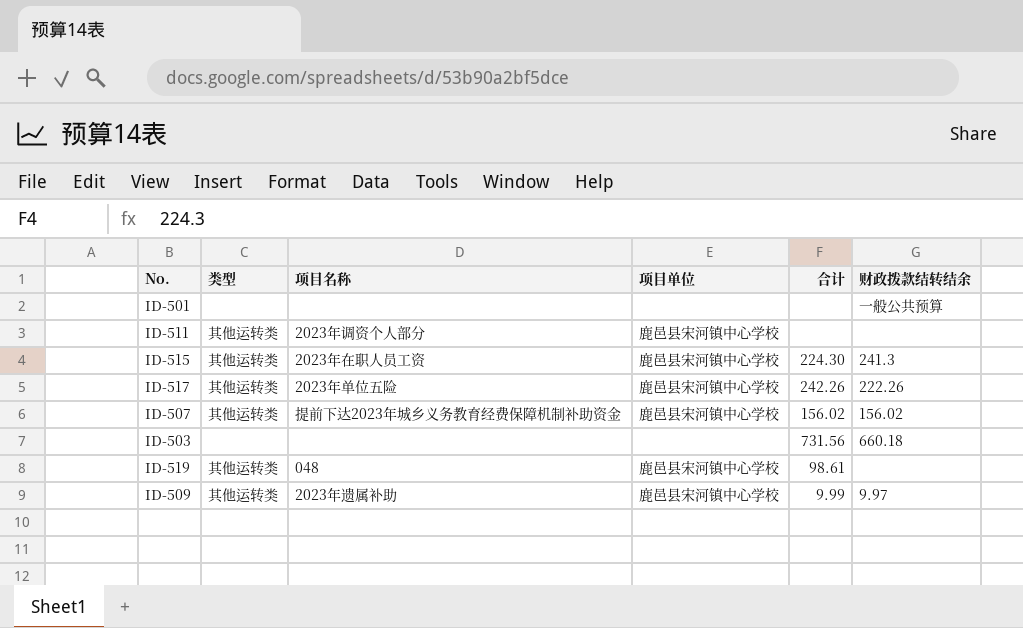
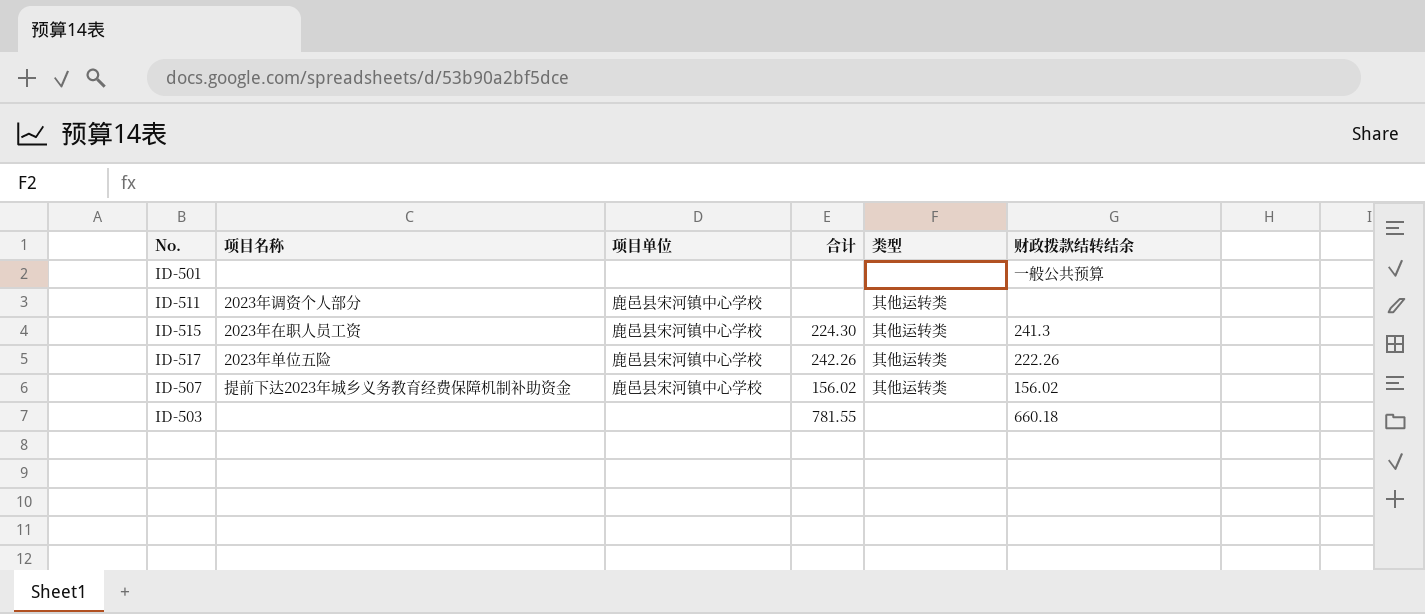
column 类型 | position: 2 -> 5
row ID-519: 其他运转类 | 048 | 鹿邑县宋河镇中心学校 | 98.61 | none -> none
row ID-509: 其他运转类 | 2023年遗属补助 | 鹿邑县宋河镇中心学校 | 9.99 | 9.97 -> none
ID-503 | 合计: 731.56 -> 781.55

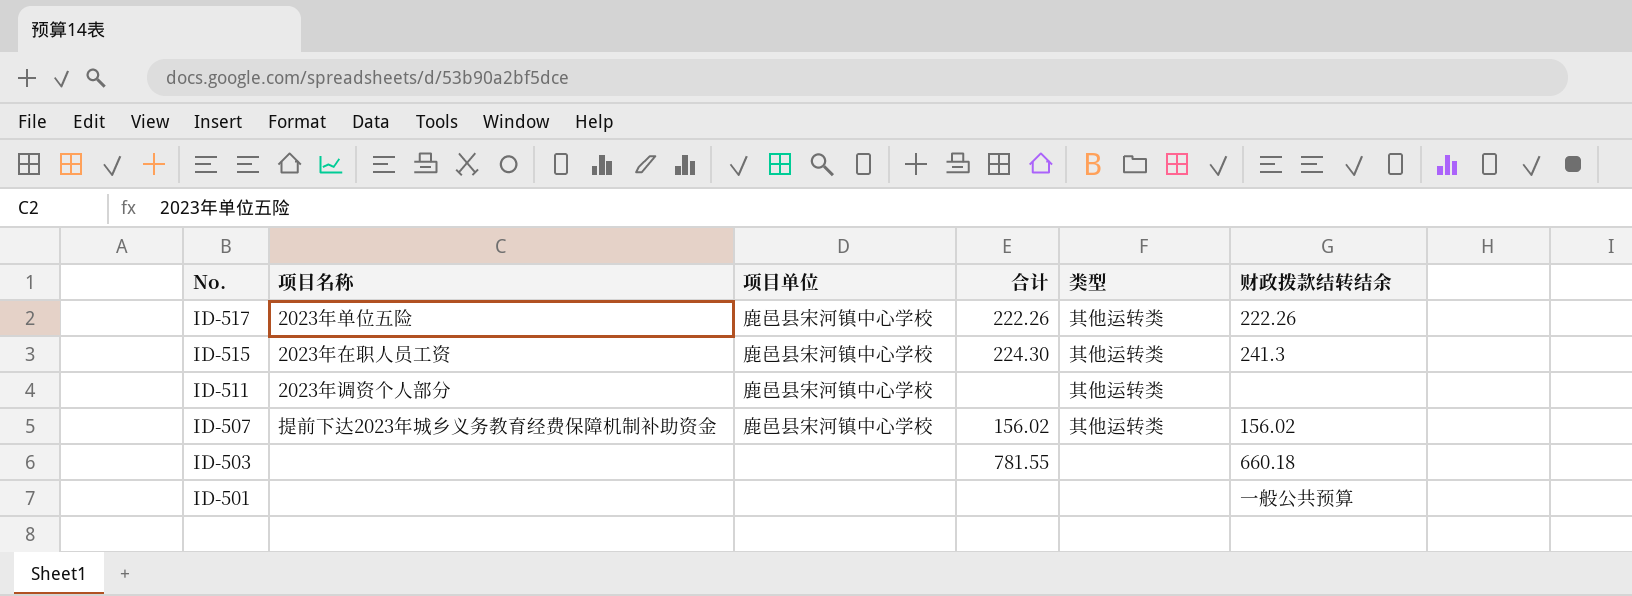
row order: none -> No. descending
ID-517 | 合计: 242.26 -> 222.26

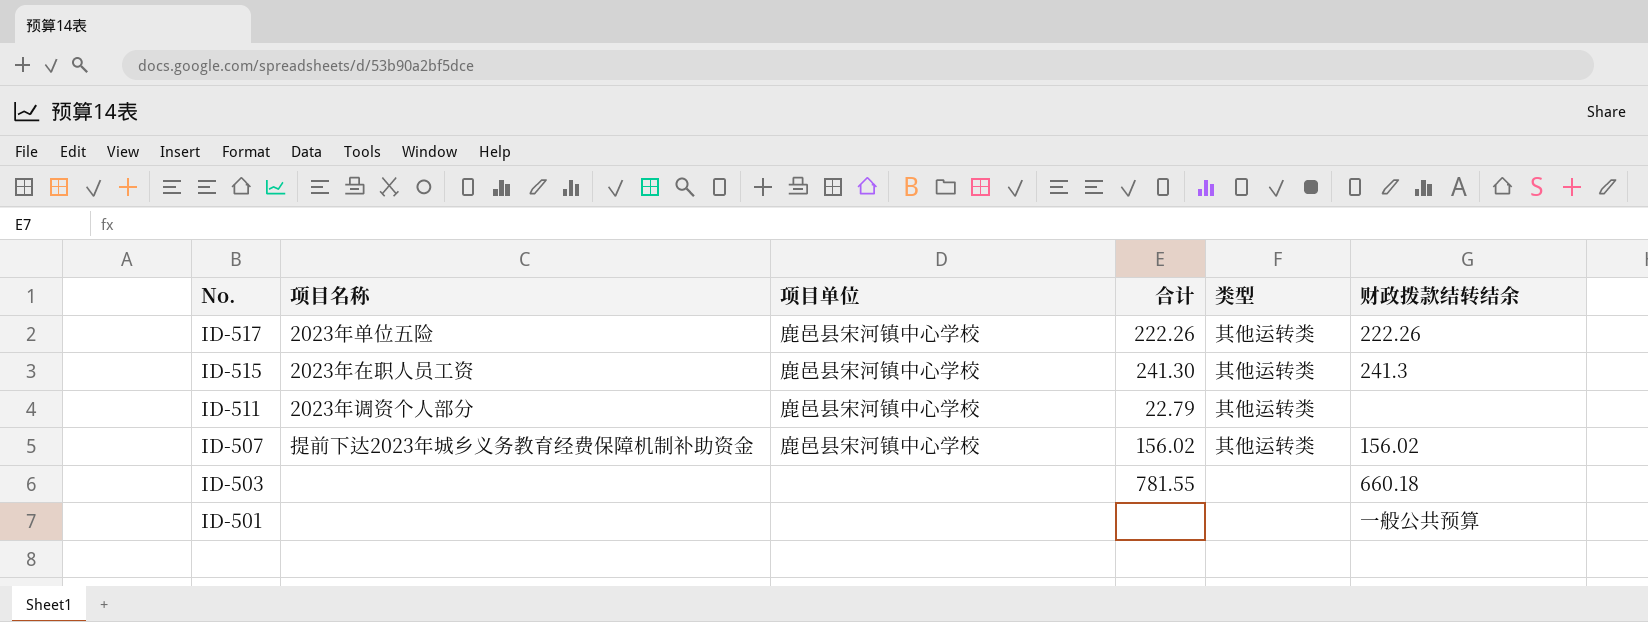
ID-515 | 合计: 224.30 -> 241.30
ID-511 | 合计: none -> 22.79

